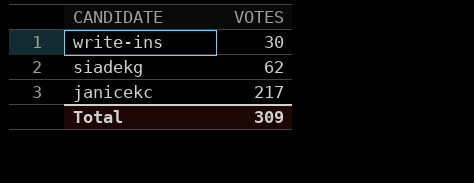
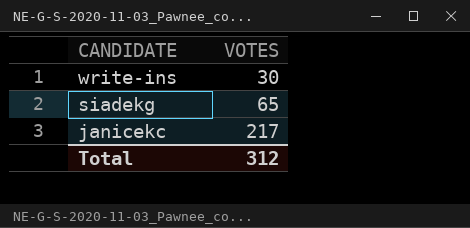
siadekg | VOTES: 62 -> 65
Total | VOTES: 309 -> 312

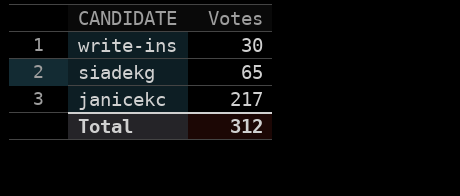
column name: VOTES -> Votes

